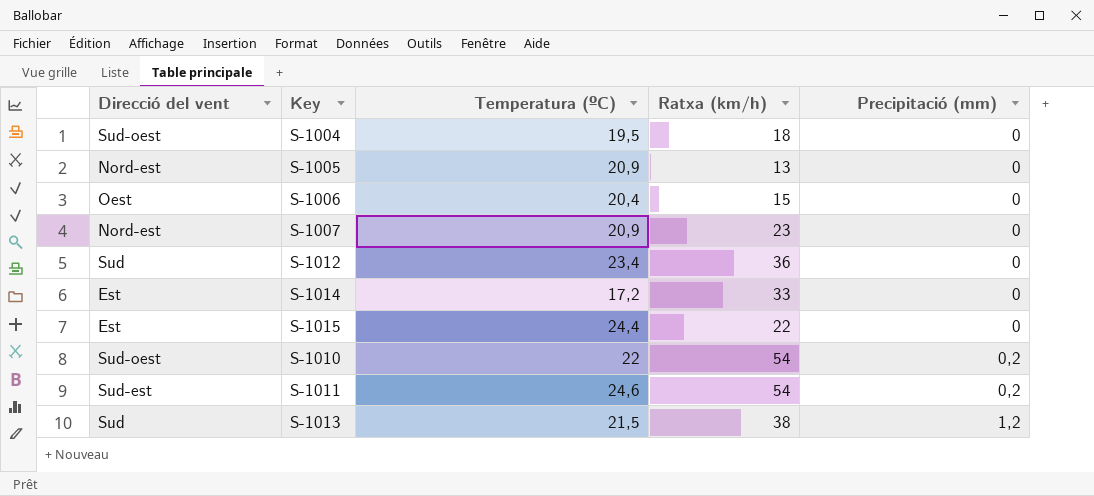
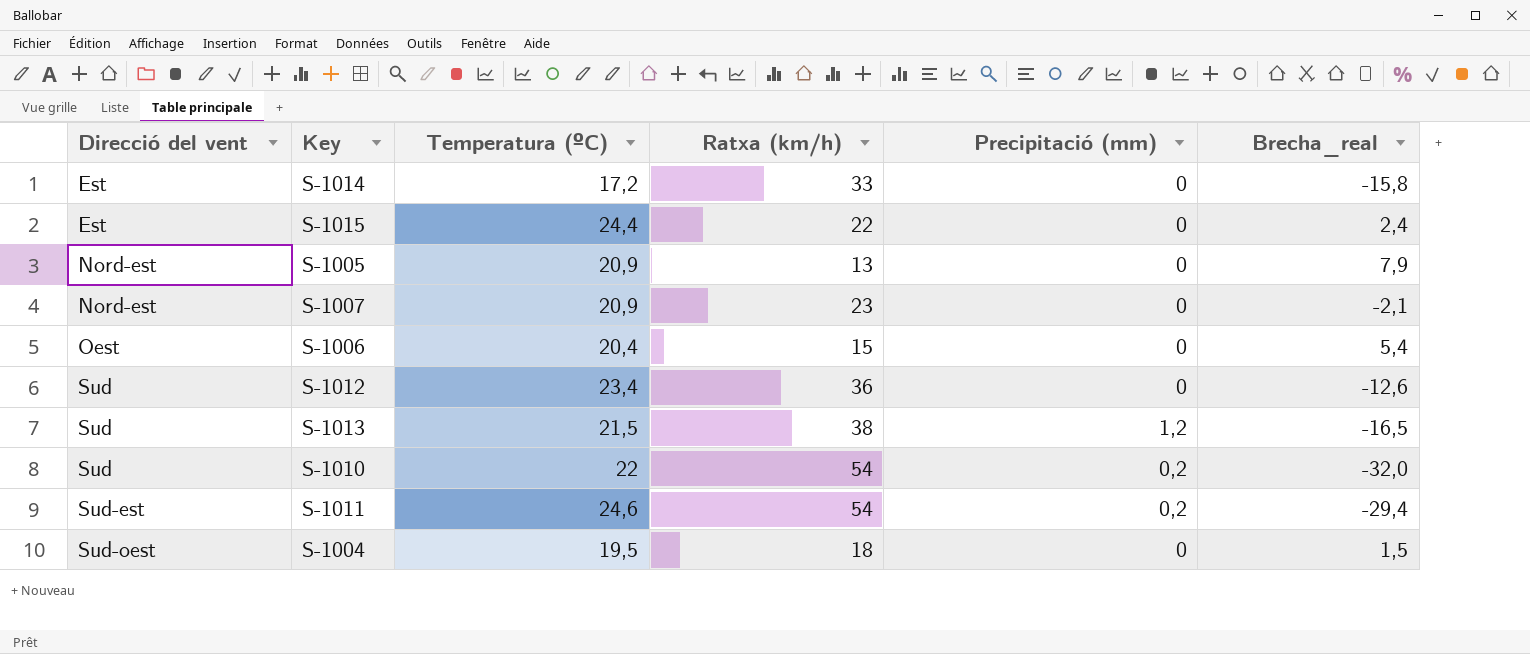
row order: Precipitació (mm) ascending -> Direcció del vent ascending
column Brecha_real | formula: none -> [Temperatura (ºC)] - [Ratxa (km/h)]
S-1010 | Direcció del vent: Sud-oest -> Sud

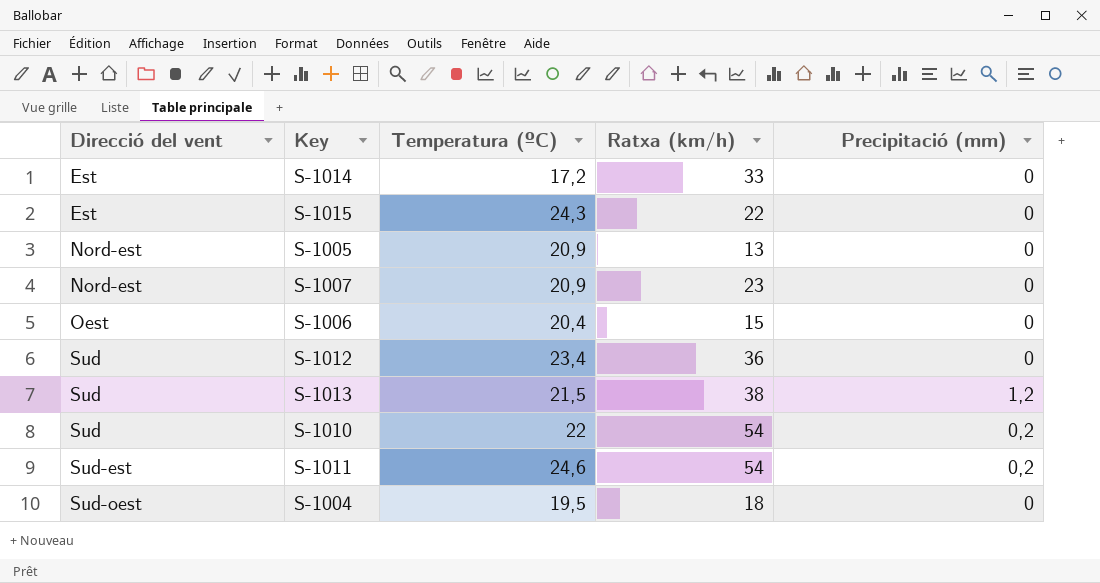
column Brecha_real | formula: [Temperatura (ºC)] - [Ratxa (km/h)] -> none
S-1015 | Temperatura (ºC): 24,4 -> 24,3

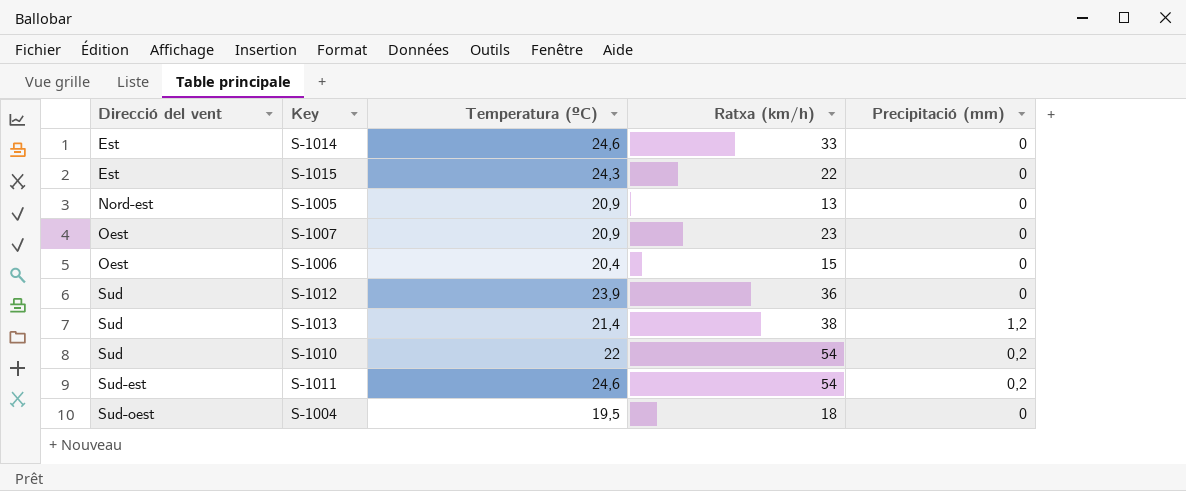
S-1014 | Temperatura (ºC): 17,2 -> 24,6
S-1007 | Direcció del vent: Nord-est -> Oest
S-1012 | Temperatura (ºC): 23,4 -> 23,9
S-1013 | Temperatura (ºC): 21,5 -> 21,4

